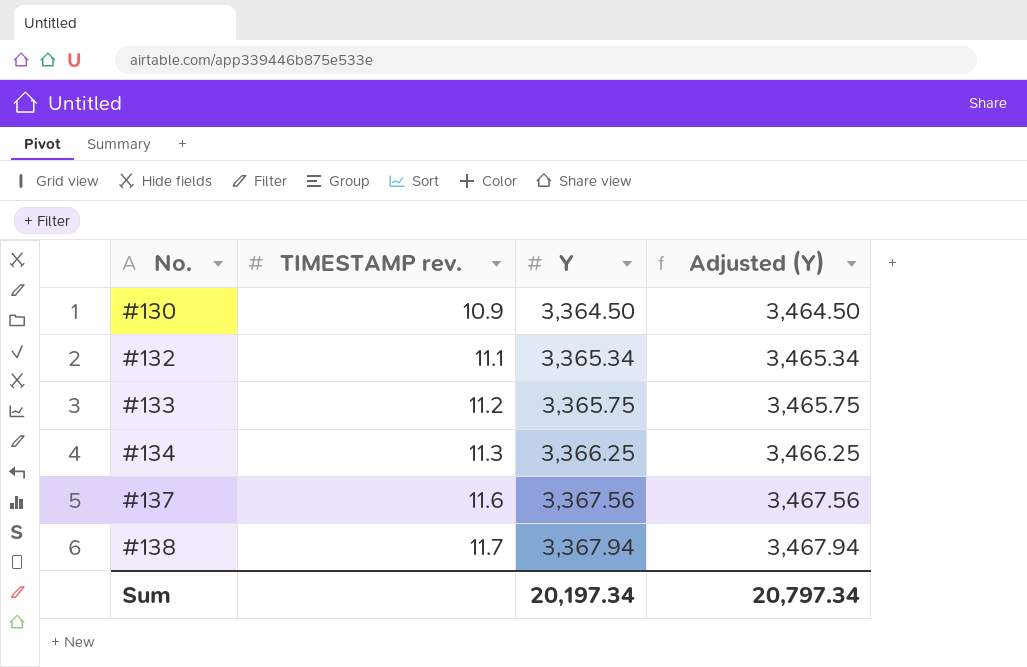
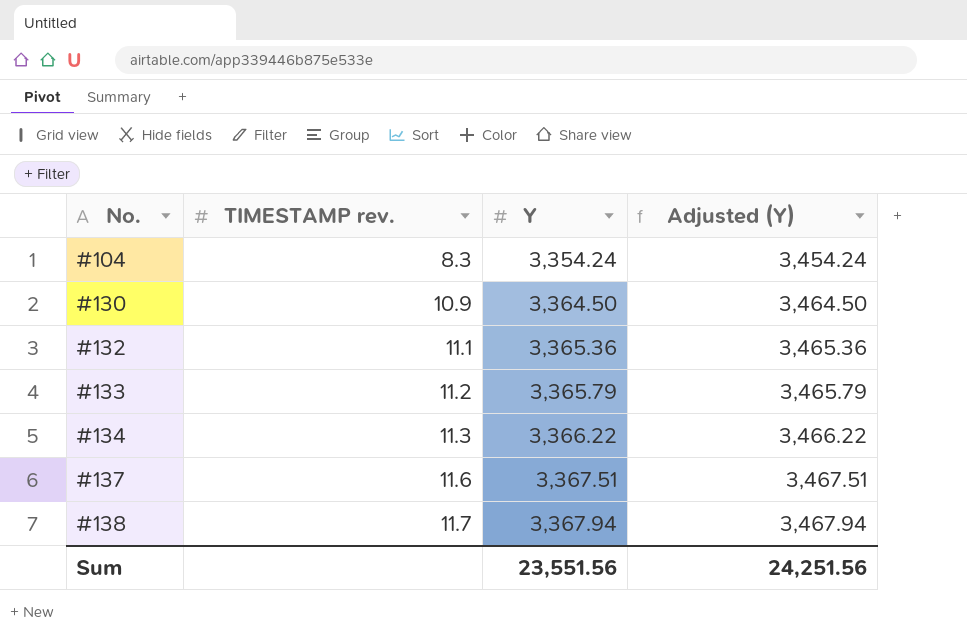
row #104: none -> 8.3 | 3,354.24 | 3,454.24
#132 | Y: 3,365.34 -> 3,365.36
#132 | Adjusted (Y): 3,465.34 -> 3,465.36
#133 | Y: 3,365.75 -> 3,365.79
#133 | Adjusted (Y): 3,465.75 -> 3,465.79
#134 | Y: 3,366.25 -> 3,366.22
#134 | Adjusted (Y): 3,466.25 -> 3,466.22
#137 | Y: 3,367.56 -> 3,367.51
#137 | Adjusted (Y): 3,467.56 -> 3,467.51
Sum | Y: 20,197.34 -> 23,551.56
Sum | Adjusted (Y): 20,797.34 -> 24,251.56

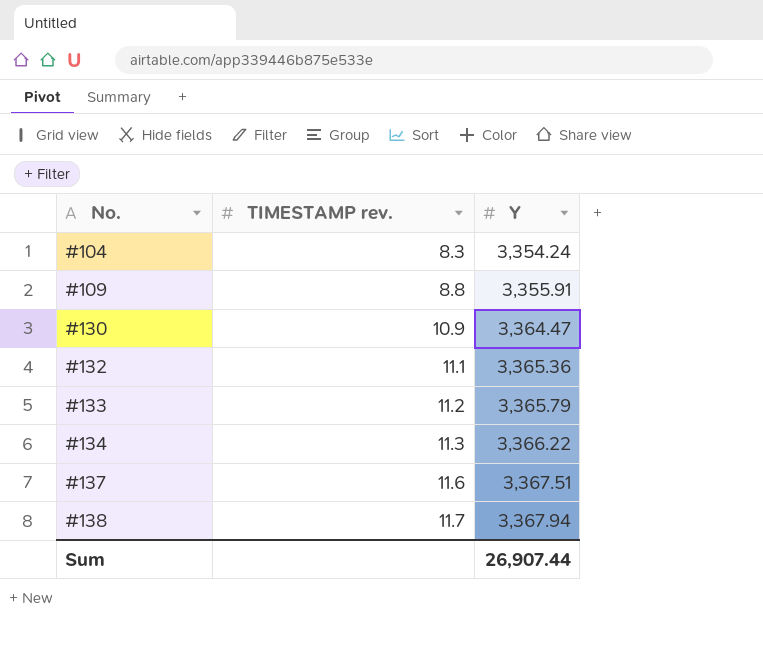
column Adjusted (Y) | formula: [Y] + 100 -> none
row #109: none -> 8.8 | 3,355.91
#130 | Y: 3,364.50 -> 3,364.47
Sum | Y: 23,551.56 -> 26,907.44

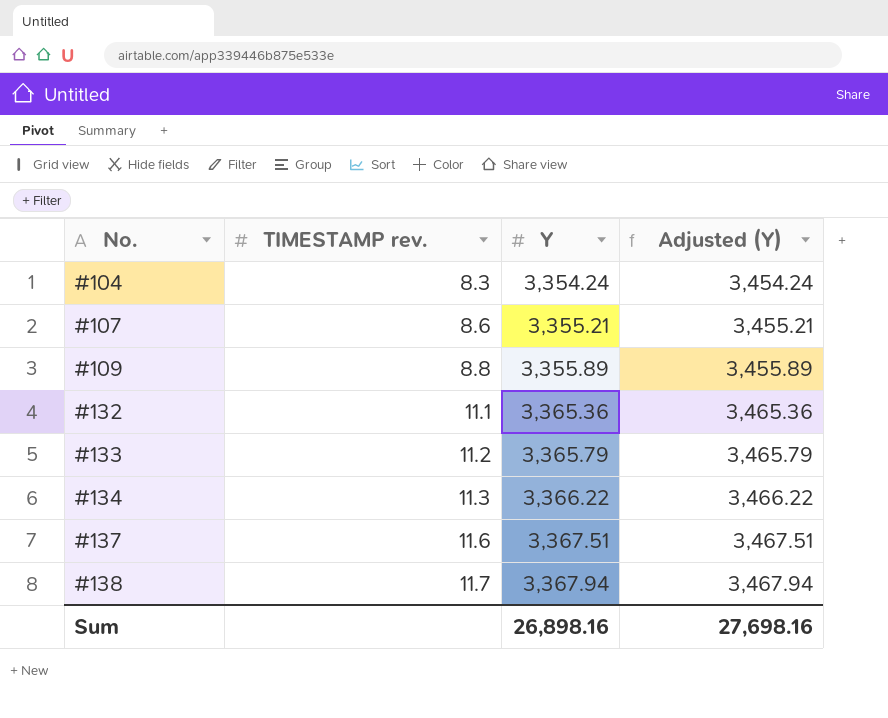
column Adjusted (Y) | formula: none -> [Y] + 100
row #130: 10.9 | 3,364.47 -> none
row #107: none -> 8.6 | 3,355.21 | 3,455.21
#109 | Y: 3,355.91 -> 3,355.89
Sum | Y: 26,907.44 -> 26,898.16

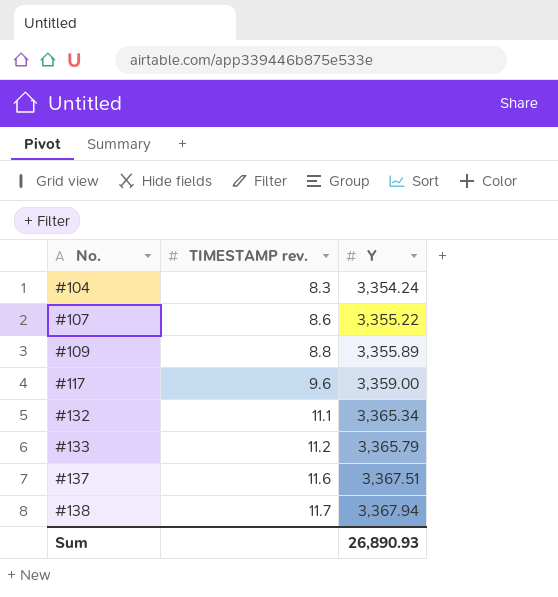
column Adjusted (Y) | formula: [Y] + 100 -> none
row #134: 11.3 | 3,366.22 | 3,466.22 -> none
#107 | Y: 3,355.21 -> 3,355.22
row #117: none -> 9.6 | 3,359.00
#132 | Y: 3,365.36 -> 3,365.34
Sum | Y: 26,898.16 -> 26,890.93

